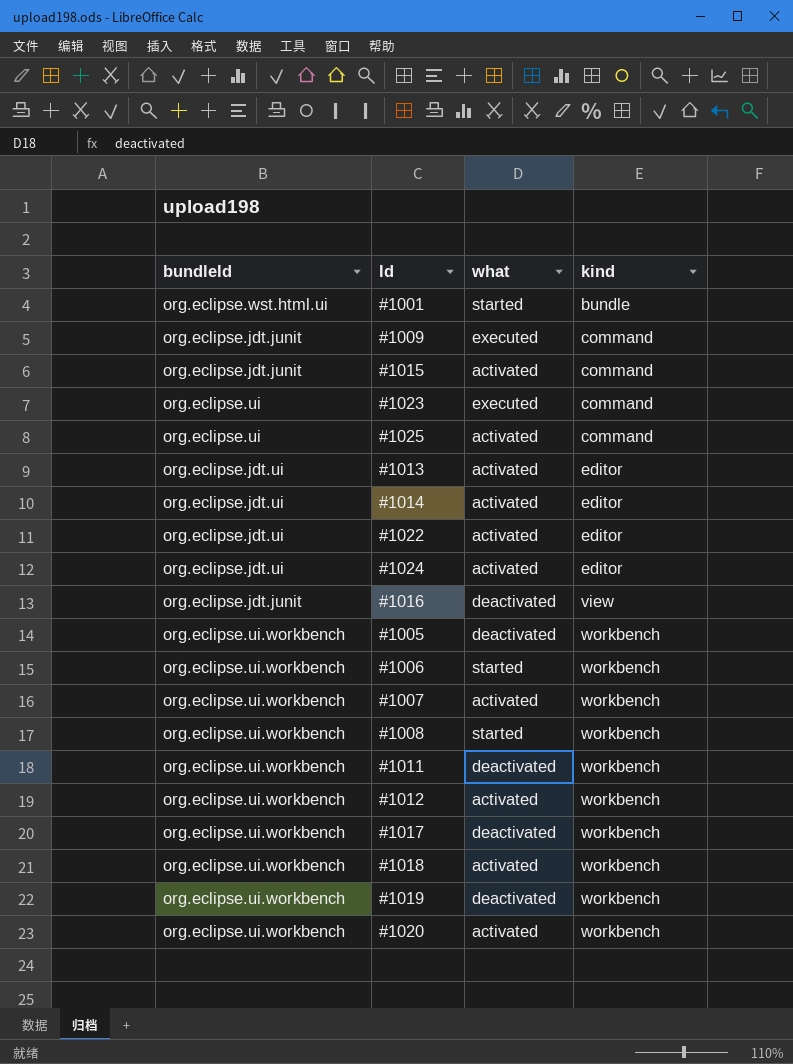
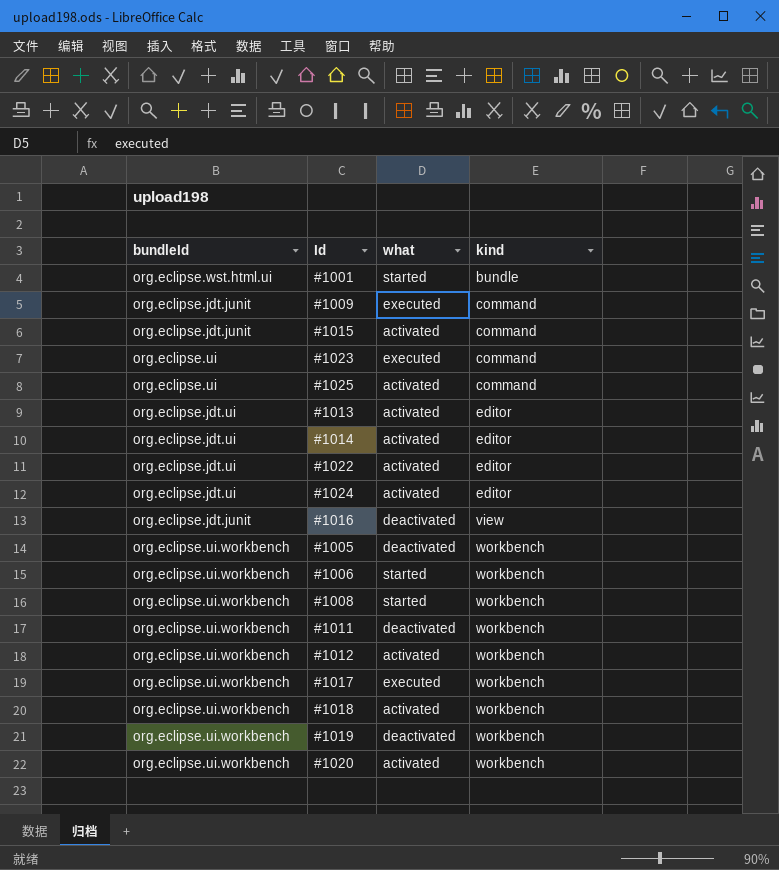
row #1007: org.eclipse.ui.workbench | activated | workbench -> none
#1017 | what: deactivated -> executed

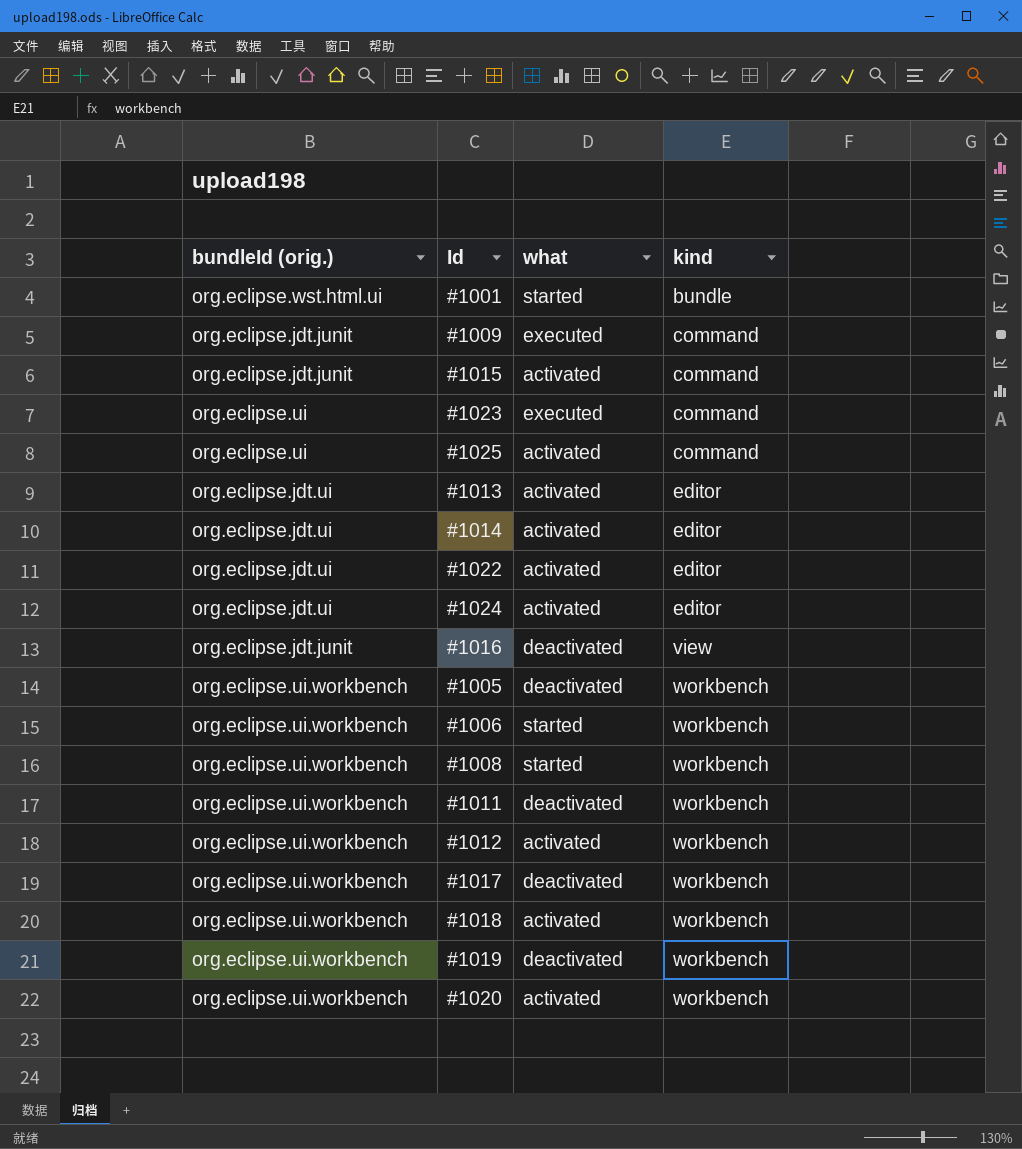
column name: bundleId -> bundleId (orig.)
#1017 | what: executed -> deactivated

